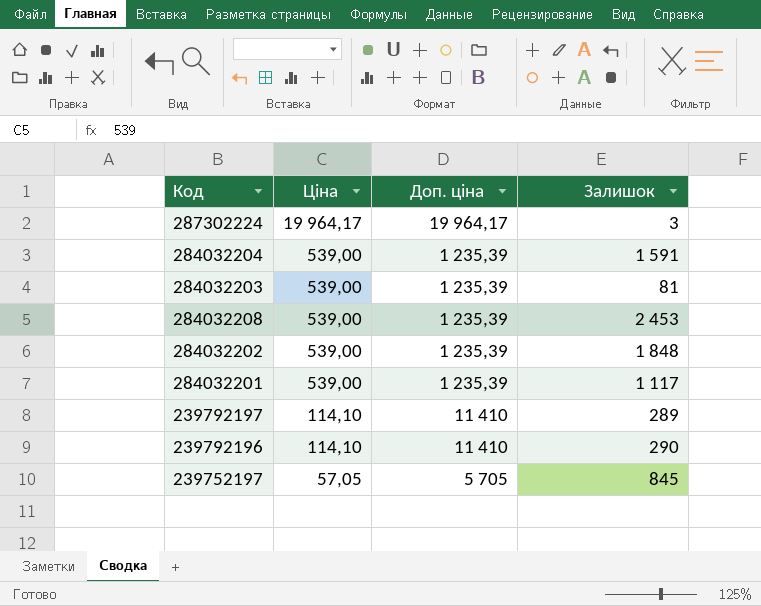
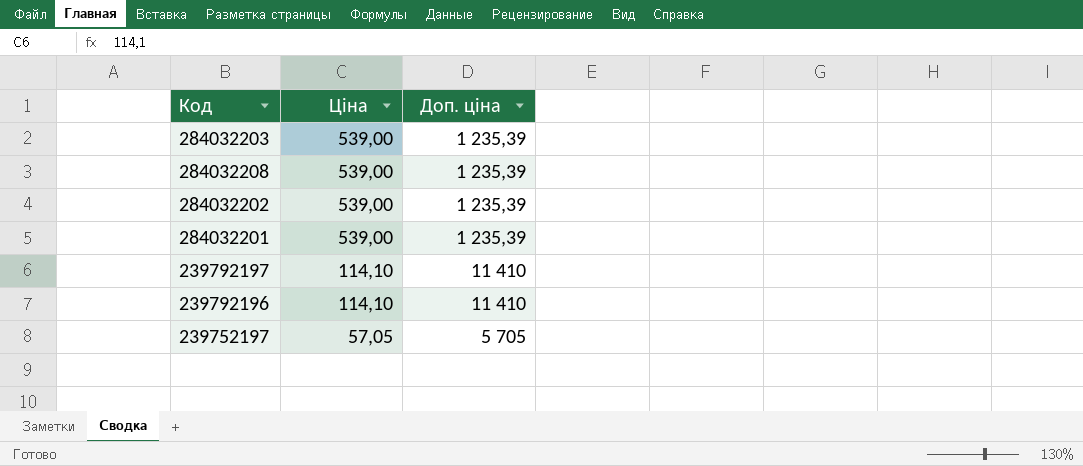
column Залишок | position: 4 -> none
row 287302224: 19 964,17 | 19 964,17 | 3 -> none
row 284032204: 539,00 | 1 235,39 | 1 591 -> none

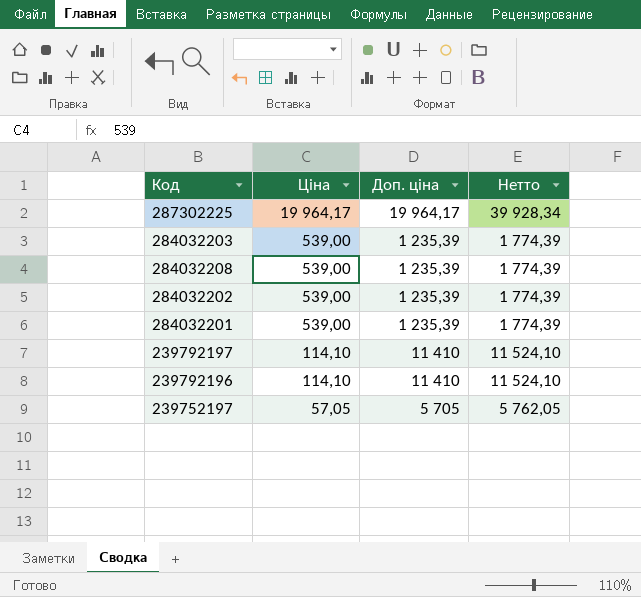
column Нетто | formula: none -> [Ціна] + [Доп. ціна]
row 287302225: none -> 19 964,17 | 19 964,17 | 39 928,34

